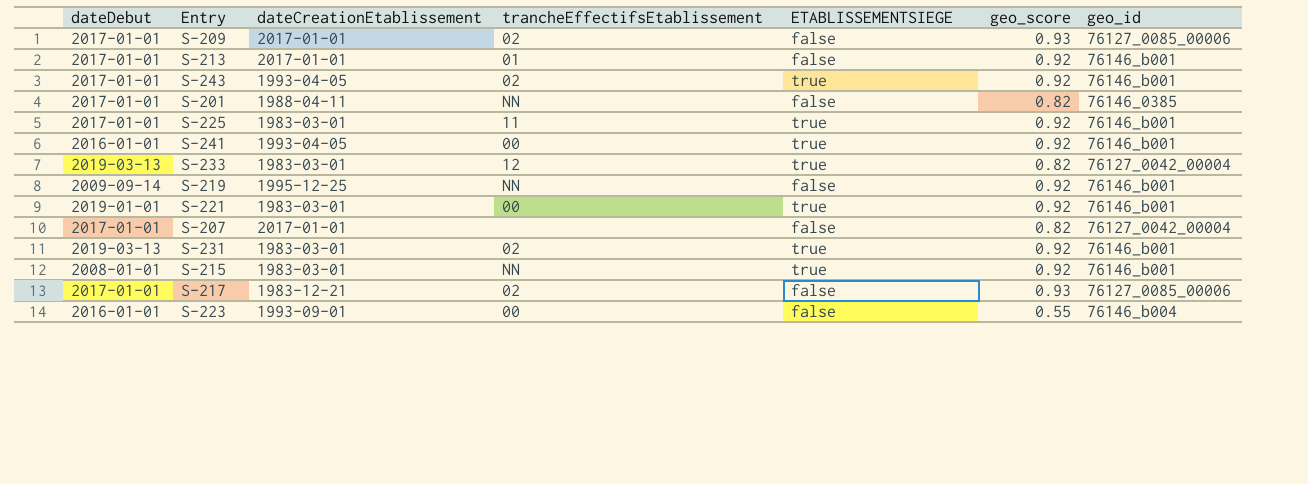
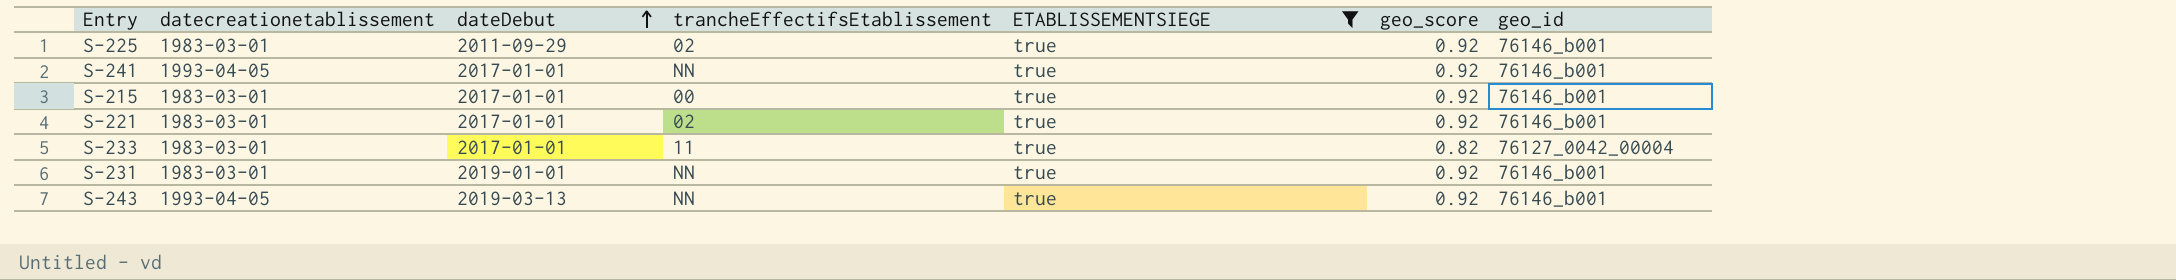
filter: none -> ETABLISSEMENTSIEGE = true
row order: none -> dateDebut ascending
column name: dateCreationEtablissement -> datecreationetablissement
column dateDebut | position: 1 -> 3
S-225 | dateDebut: 2017-01-01 -> 2011-09-29
S-225 | trancheEffectifsEtablissement: 11 -> 02
S-241 | dateDebut: 2016-01-01 -> 2017-01-01
S-241 | trancheEffectifsEtablissement: 00 -> NN
S-215 | dateDebut: 2008-01-01 -> 2017-01-01
S-215 | trancheEffectifsEtablissement: NN -> 00
S-221 | dateDebut: 2019-01-01 -> 2017-01-01
S-221 | trancheEffectifsEtablissement: 00 -> 02
S-233 | dateDebut: 2019-03-13 -> 2017-01-01
S-233 | trancheEffectifsEtablissement: 12 -> 11
S-231 | dateDebut: 2019-03-13 -> 2019-01-01
S-231 | trancheEffectifsEtablissement: 02 -> NN
S-243 | dateDebut: 2017-01-01 -> 2019-03-13
S-243 | trancheEffectifsEtablissement: 02 -> NN

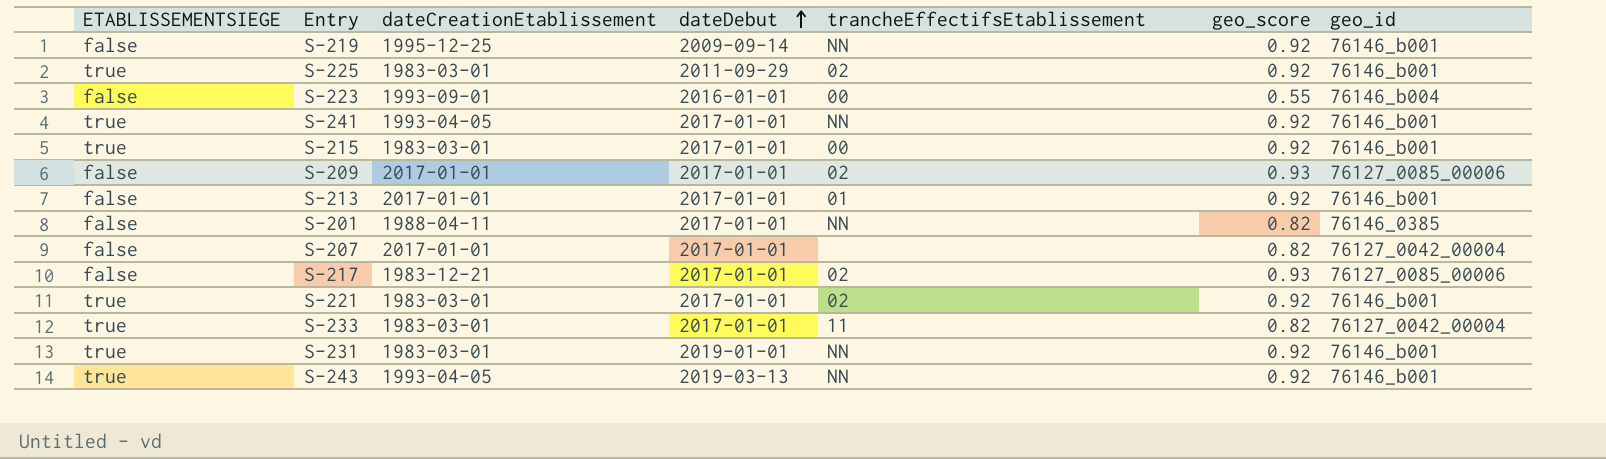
filter: ETABLISSEMENTSIEGE = true -> none
column ETABLISSEMENTSIEGE | position: 5 -> 1
column name: datecreationetablissement -> dateCreationEtablissement

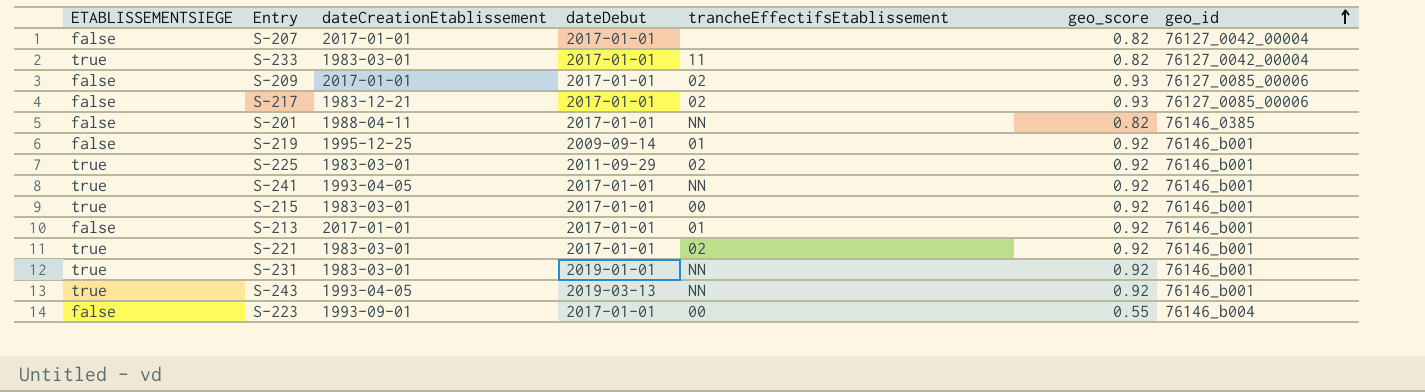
row order: dateDebut ascending -> geo_id ascending
S-219 | trancheEffectifsEtablissement: NN -> 01
S-223 | dateDebut: 2016-01-01 -> 2017-01-01

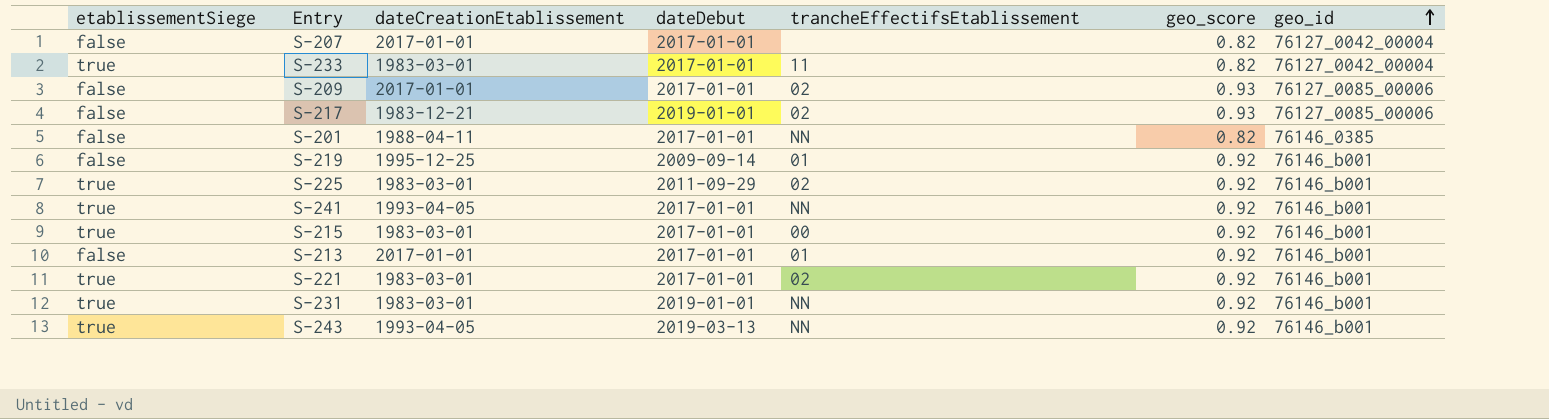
column name: ETABLISSEMENTSIEGE -> etablissementSiege
row S-223: false | 1993-09-01 | 2017-01-01 | 00 | 0.55 | 76146_b004 -> none
S-217 | dateDebut: 2017-01-01 -> 2019-01-01

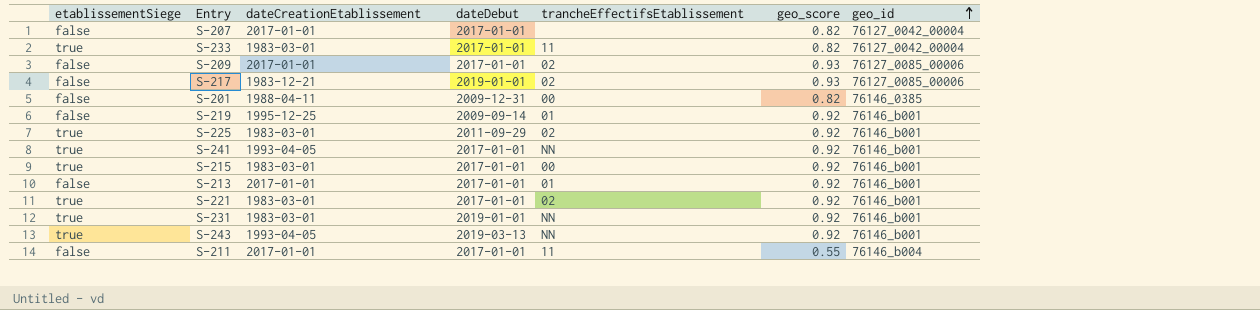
S-201 | dateDebut: 2017-01-01 -> 2009-12-31
S-201 | trancheEffectifsEtablissement: NN -> 00
row S-211: none -> false | 2017-01-01 | 2017-01-01 | 11 | 0.55 | 76146_b004

